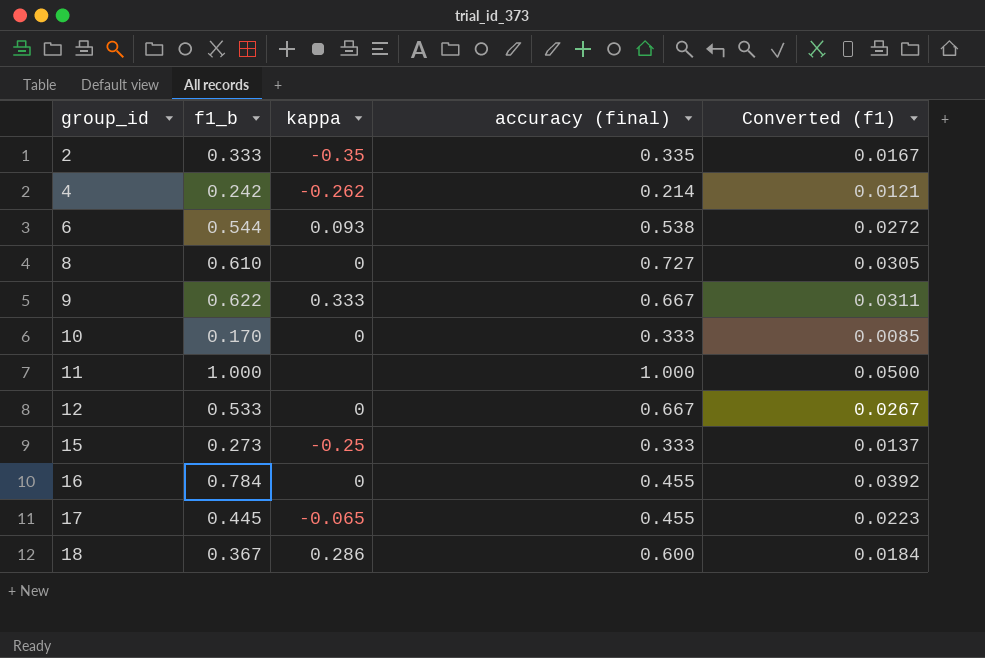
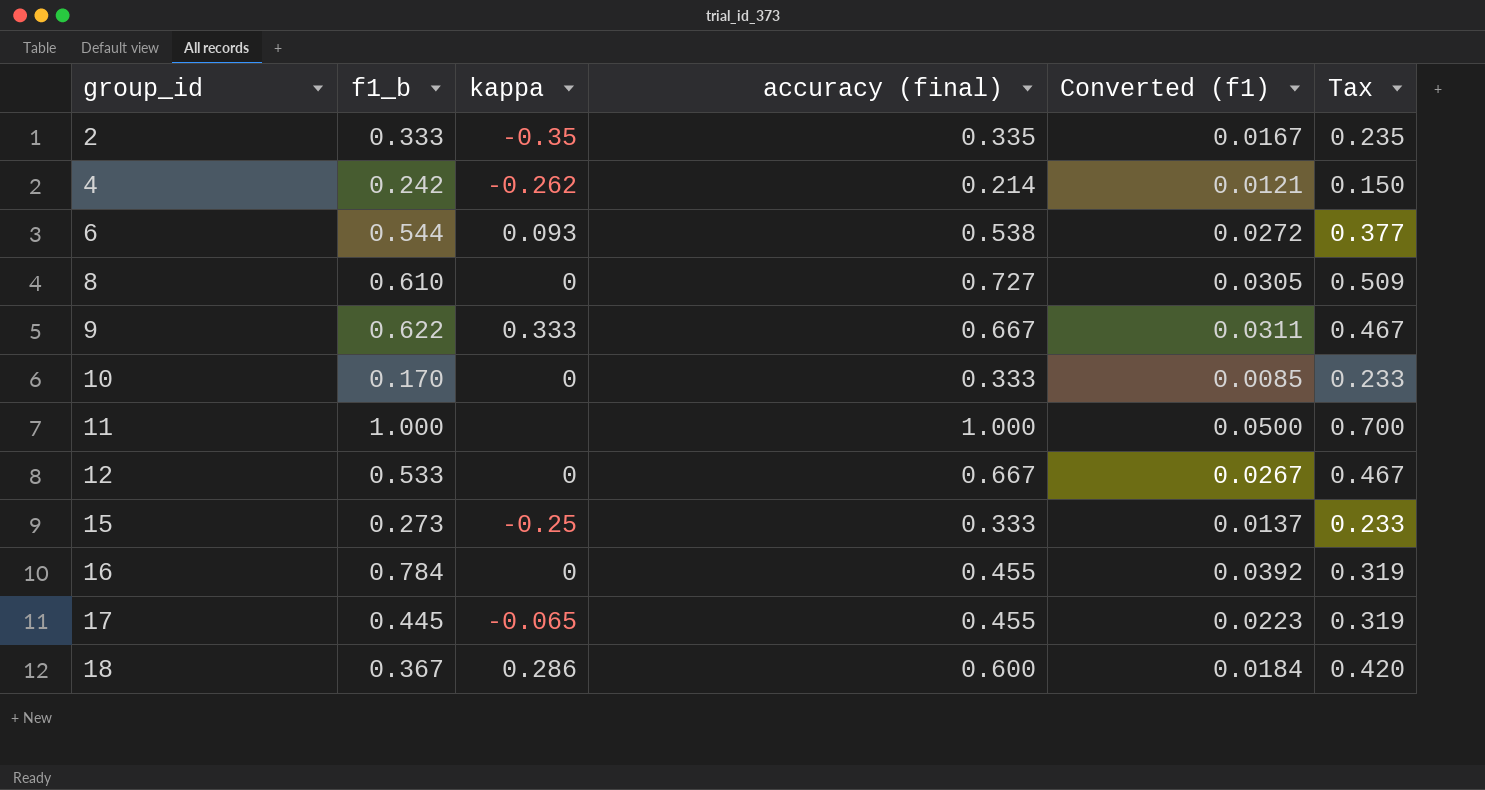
column Tax | formula: none -> [accuracy (final)] * 0.7

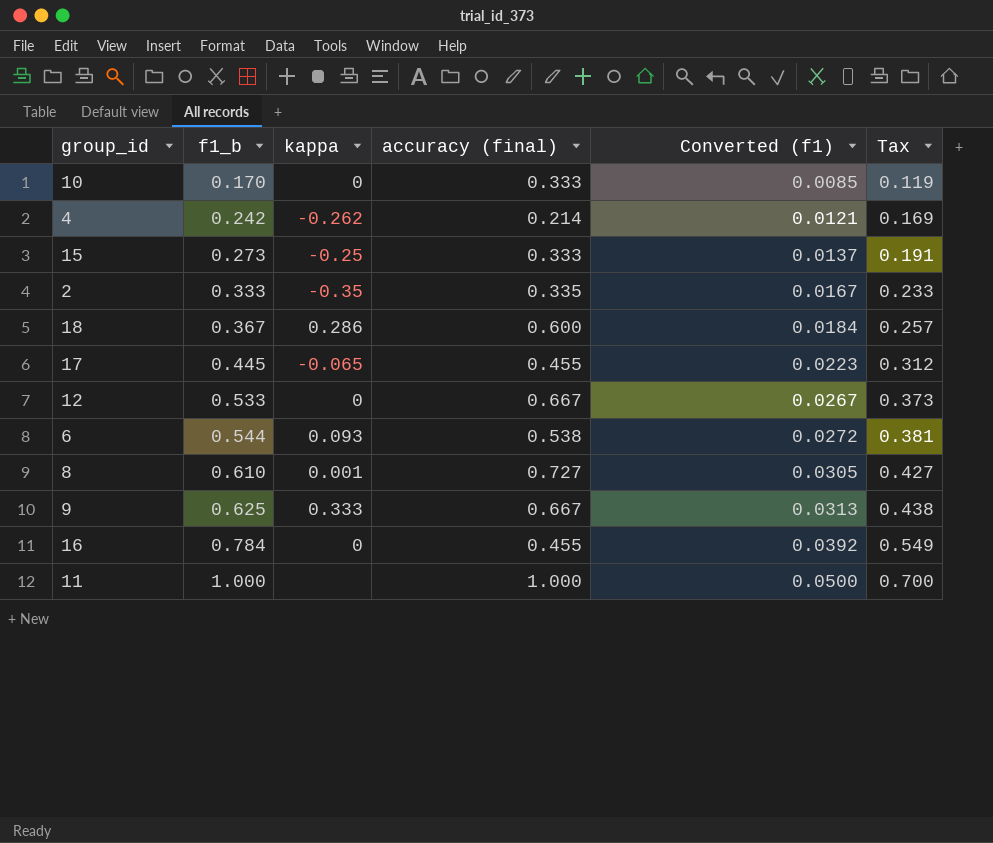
row order: group_id ascending -> f1_b ascending
column Tax | formula: [accuracy (final)] * 0.7 -> [f1_b] * 0.7
8 | kappa: 0 -> 0.001
9 | f1_b: 0.622 -> 0.625
9 | Converted (f1): 0.0311 -> 0.0313

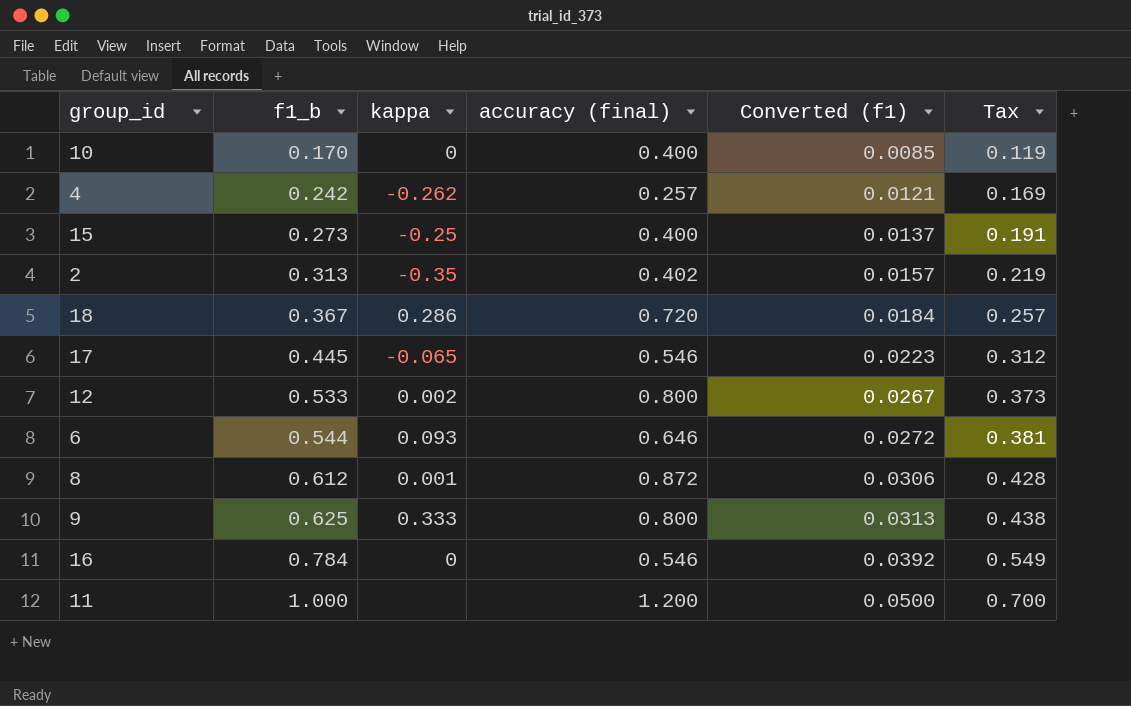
10 | accuracy (final): 0.333 -> 0.400
4 | accuracy (final): 0.214 -> 0.257
15 | accuracy (final): 0.333 -> 0.400
2 | f1_b: 0.333 -> 0.313
2 | accuracy (final): 0.335 -> 0.402
2 | Converted (f1): 0.0167 -> 0.0157
2 | Tax: 0.233 -> 0.219
18 | accuracy (final): 0.600 -> 0.720
17 | accuracy (final): 0.455 -> 0.546
12 | kappa: 0 -> 0.002
12 | accuracy (final): 0.667 -> 0.800
6 | accuracy (final): 0.538 -> 0.646
8 | f1_b: 0.610 -> 0.612
8 | accuracy (final): 0.727 -> 0.872
8 | Converted (f1): 0.0305 -> 0.0306
8 | Tax: 0.427 -> 0.428
9 | accuracy (final): 0.667 -> 0.800
16 | accuracy (final): 0.455 -> 0.546
11 | accuracy (final): 1.000 -> 1.200

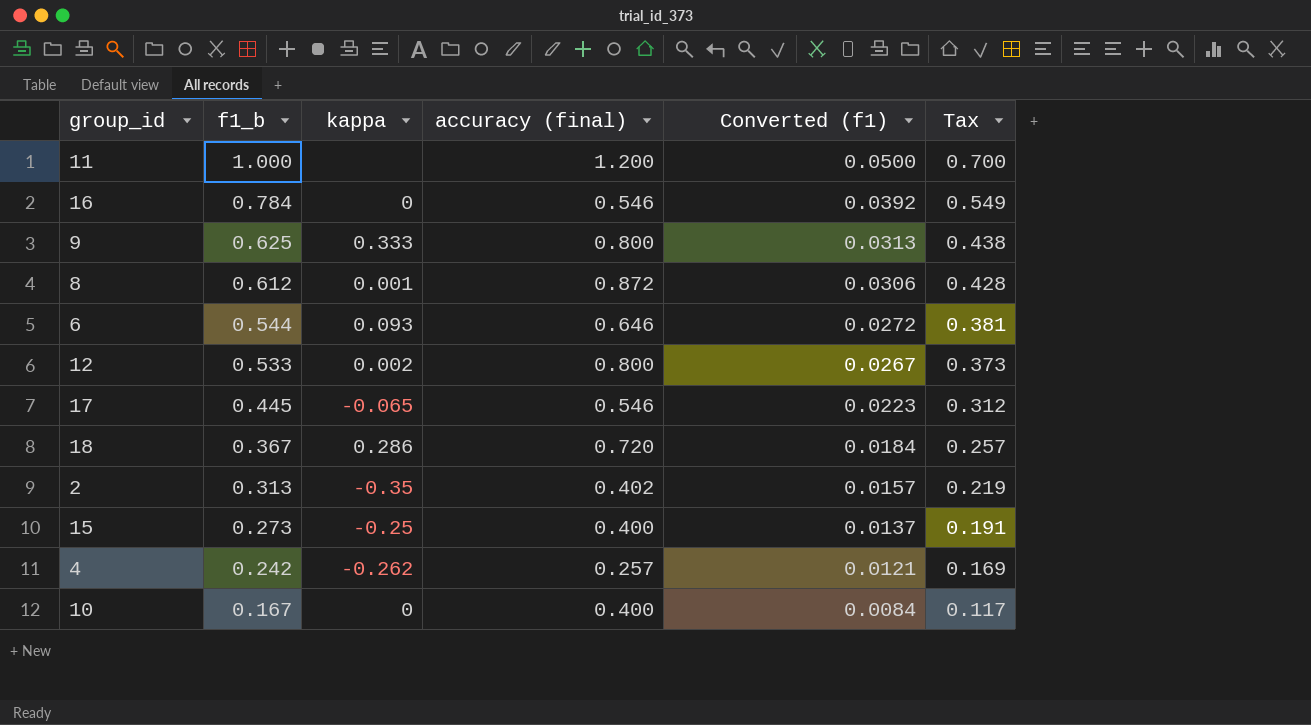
row order: f1_b ascending -> f1_b descending
10 | f1_b: 0.170 -> 0.167
10 | Converted (f1): 0.0085 -> 0.0084
10 | Tax: 0.119 -> 0.117

